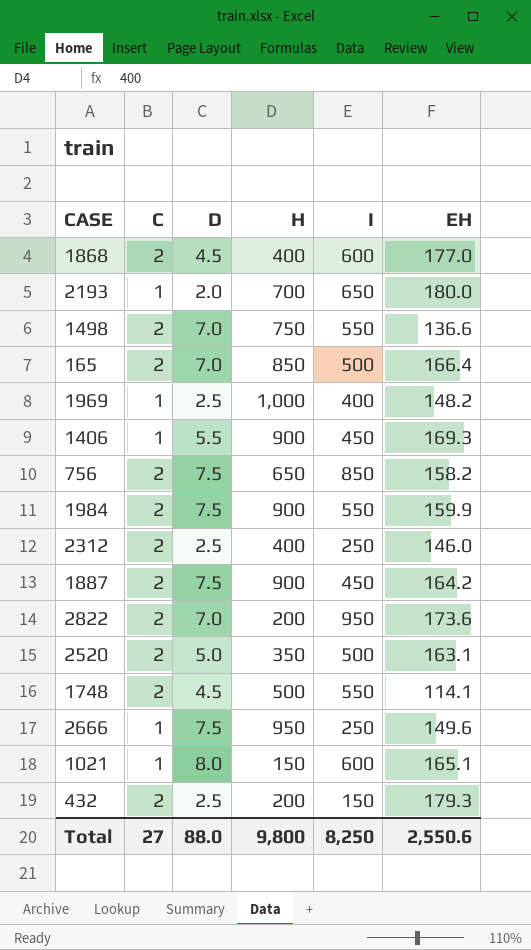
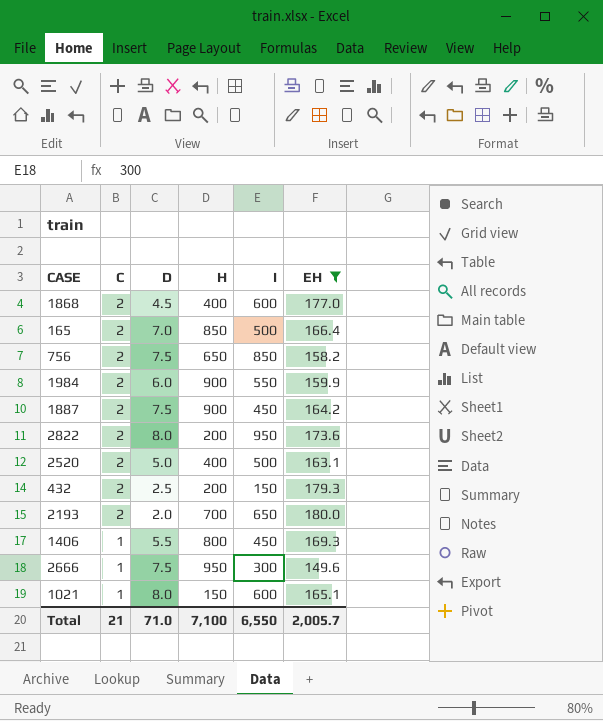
filter: none -> EH >= 149.6
row order: none -> C descending
1984 | D: 7.5 -> 6.0
2822 | D: 7.0 -> 8.0
2520 | H: 350 -> 400
2193 | C: 1 -> 2
1406 | H: 900 -> 800
2666 | I: 250 -> 300
Total | C: 27 -> 21
Total | D: 88.0 -> 71.0
Total | H: 9,800 -> 7,100
Total | I: 8,250 -> 6,550
Total | EH: 2,550.6 -> 2,005.7

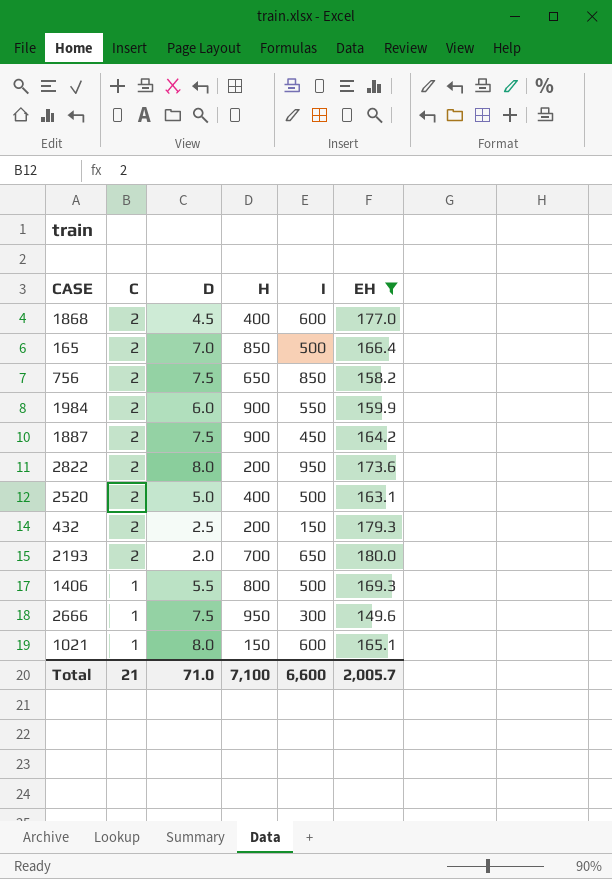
1406 | I: 450 -> 500
Total | I: 6,550 -> 6,600

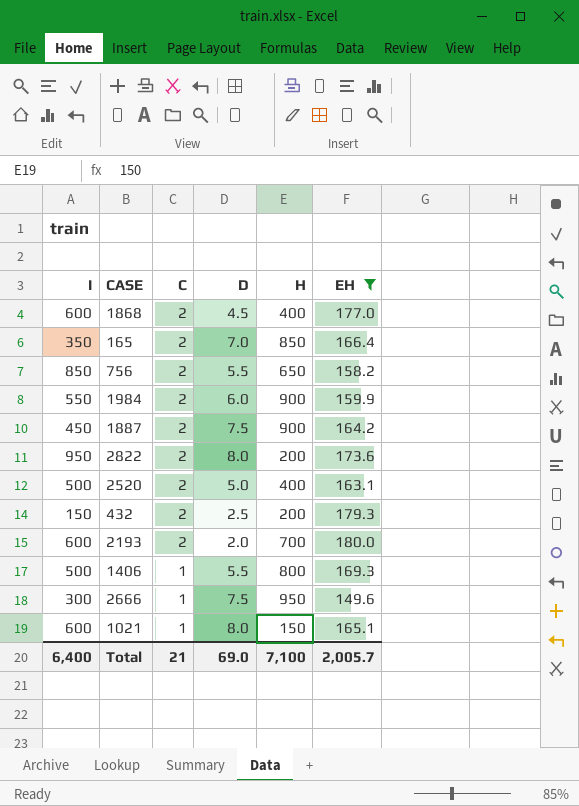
column I | position: 5 -> 1
165 | I: 500 -> 350
756 | D: 7.5 -> 5.5
2193 | I: 650 -> 600
Total | I: 6,600 -> 6,400
Total | D: 71.0 -> 69.0

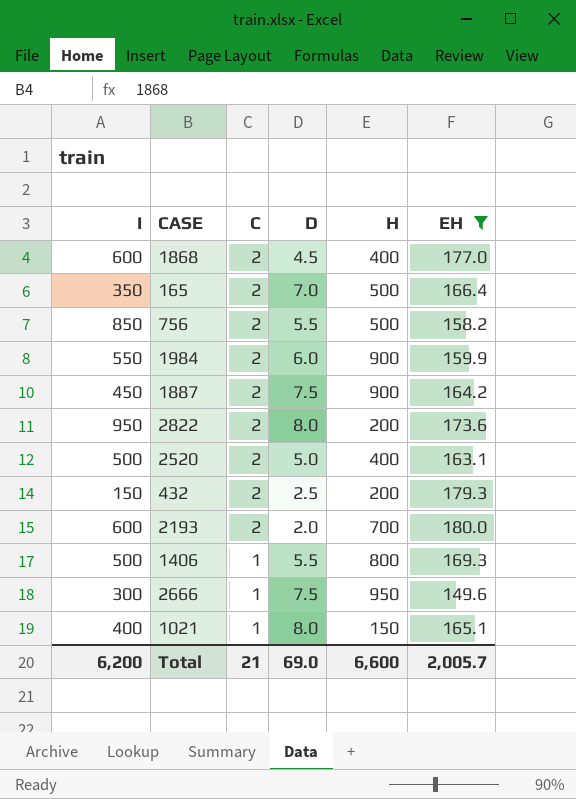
165 | H: 850 -> 500
756 | H: 650 -> 500
1021 | I: 600 -> 400
Total | I: 6,400 -> 6,200
Total | H: 7,100 -> 6,600

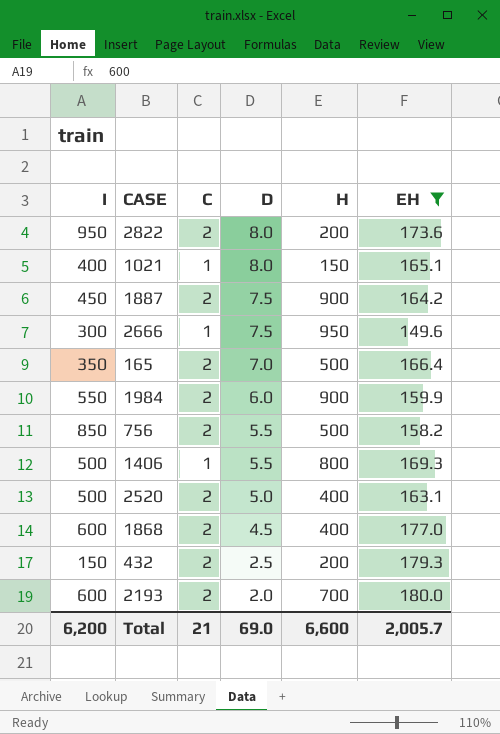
row order: C descending -> D descending

